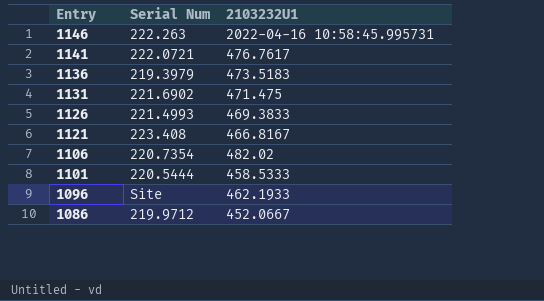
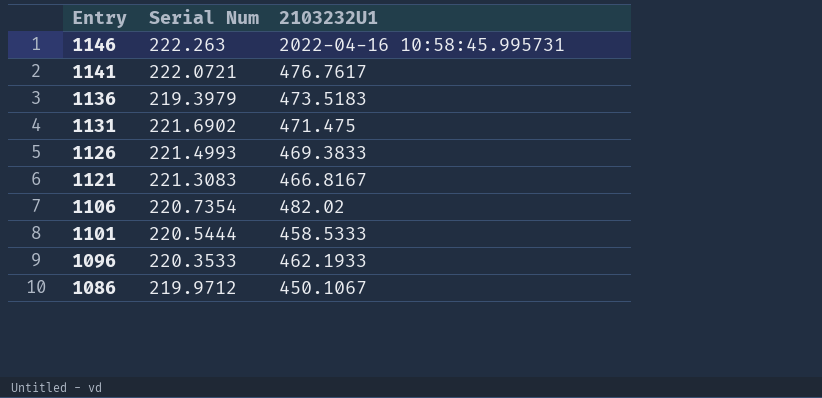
1121 | Serial Num: 223.408 -> 221.3083
1096 | Serial Num: Site -> 220.3533
1086 | 2103232U1: 452.0667 -> 450.1067

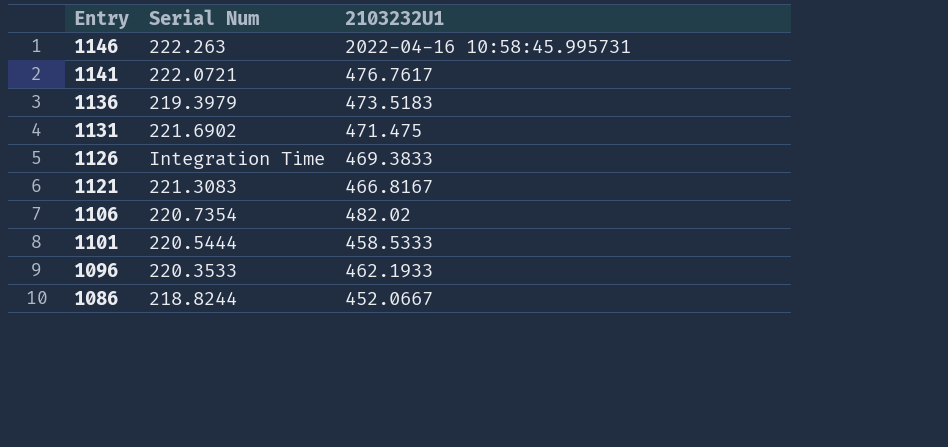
1126 | Serial Num: 221.4993 -> Integration Time
1086 | Serial Num: 219.9712 -> 218.8244
1086 | 2103232U1: 450.1067 -> 452.0667

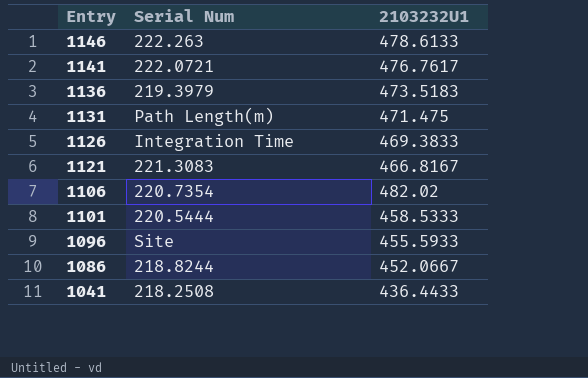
1146 | 2103232U1: 2022-04-16 10:58:45.995731 -> 478.6133
1131 | Serial Num: 221.6902 -> Path Length(m)
1096 | Serial Num: 220.3533 -> Site
1096 | 2103232U1: 462.1933 -> 455.5933
row 1041: none -> 218.2508 | 436.4433

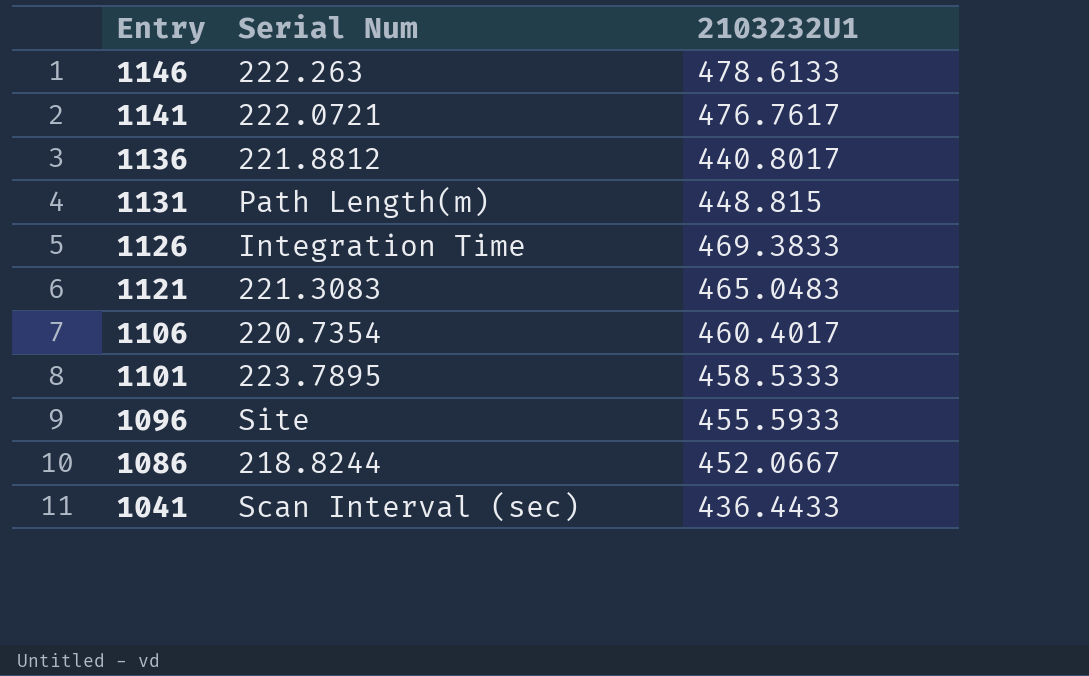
1136 | Serial Num: 219.3979 -> 221.8812
1136 | 2103232U1: 473.5183 -> 440.8017
1131 | 2103232U1: 471.475 -> 448.815
1121 | 2103232U1: 466.8167 -> 465.0483
1106 | 2103232U1: 482.02 -> 460.4017
1101 | Serial Num: 220.5444 -> 223.7895
1041 | Serial Num: 218.2508 -> Scan Interval (sec)

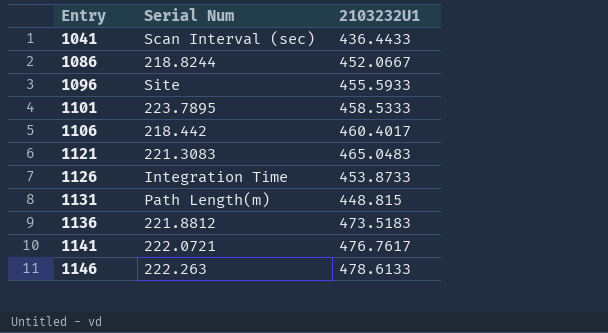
row order: Entry descending -> Entry ascending
1106 | Serial Num: 220.7354 -> 218.442
1126 | 2103232U1: 469.3833 -> 453.8733
1136 | 2103232U1: 440.8017 -> 473.5183

